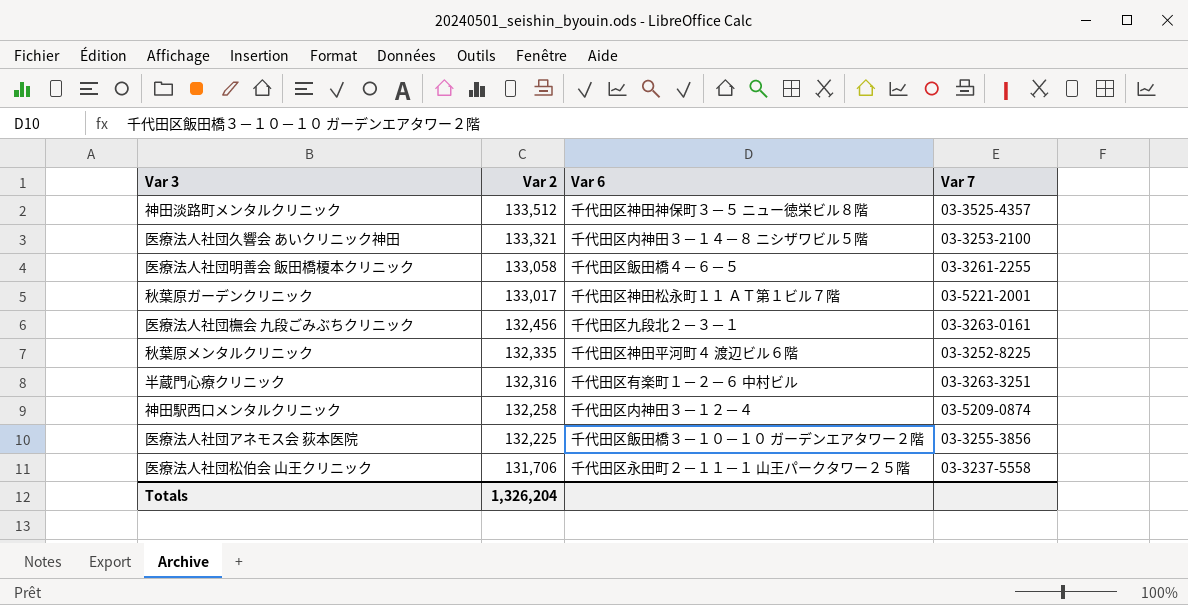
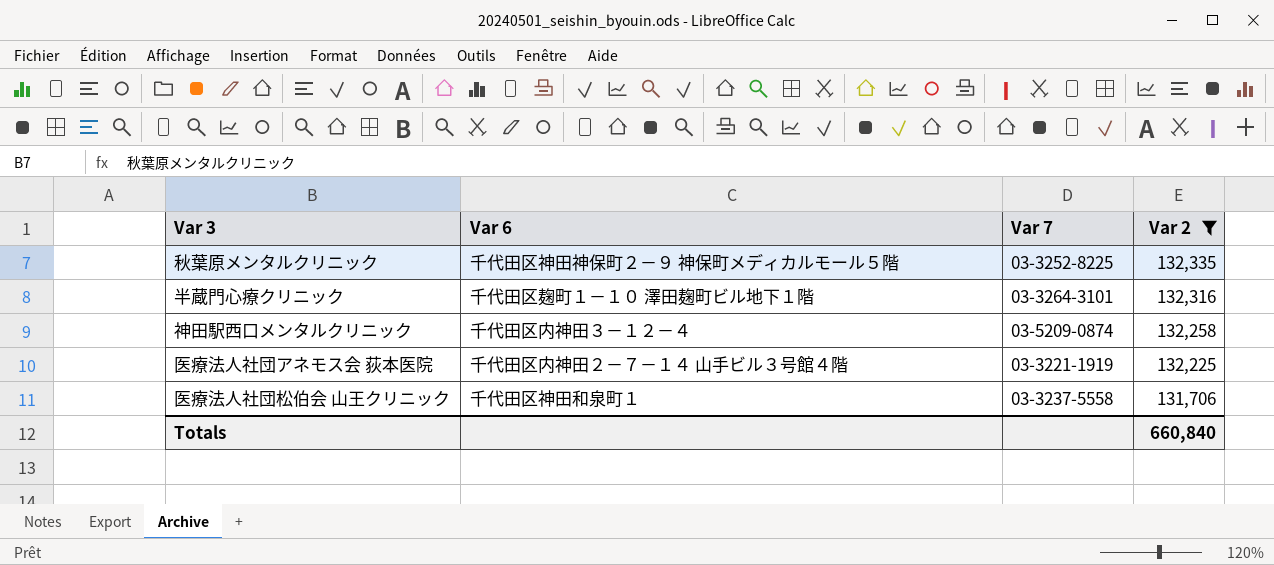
filter: none -> Var 2 <= 132,335
column Var 2 | position: 2 -> 4
秋葉原メンタルクリニック | Var 6: 千代田区神田平河町４ 渡辺ビル６階 -> 千代田区神田神保町２－９ 神保町メディカルモール５階
半蔵門心療クリニック | Var 6: 千代田区有楽町１－２－６ 中村ビル -> 千代田区麹町１－１０ 澤田麹町ビル地下１階
半蔵門心療クリニック | Var 7: 03-3263-3251 -> 03-3264-3101
医療法人社団アネモス会 荻本医院 | Var 6: 千代田区飯田橋３－１０－１０ ガーデンエアタワー２階 -> 千代田区内神田２－７－１４ 山手ビル３号館４階
医療法人社団アネモス会 荻本医院 | Var 7: 03-3255-3856 -> 03-3221-1919
医療法人社団松伯会 山王クリニック | Var 6: 千代田区永田町２－１１－１ 山王パークタワー２５階 -> 千代田区神田和泉町１
Totals | Var 2: 1,326,204 -> 660,840

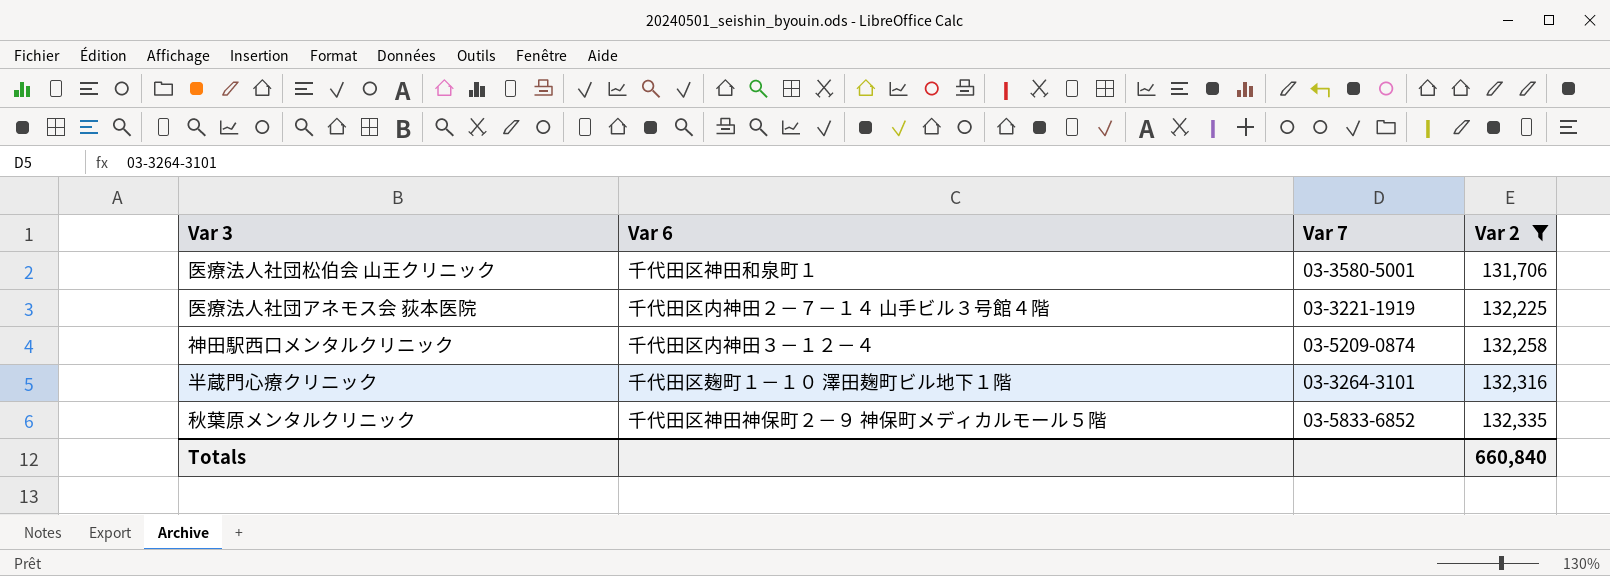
row order: Var 2 descending -> Var 2 ascending
医療法人社団松伯会 山王クリニック | Var 7: 03-3237-5558 -> 03-3580-5001
秋葉原メンタルクリニック | Var 7: 03-3252-8225 -> 03-5833-6852

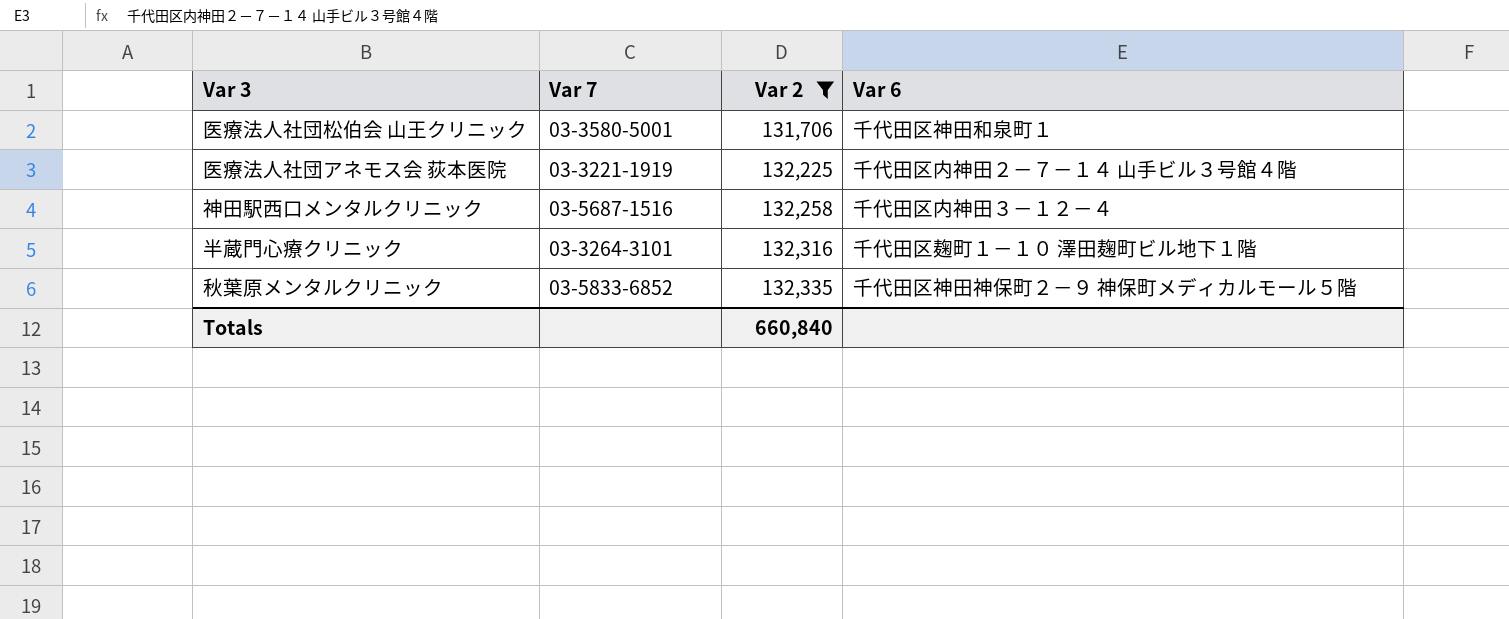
column Var 6 | position: 2 -> 4
神田駅西口メンタルクリニック | Var 7: 03-5209-0874 -> 03-5687-1516

